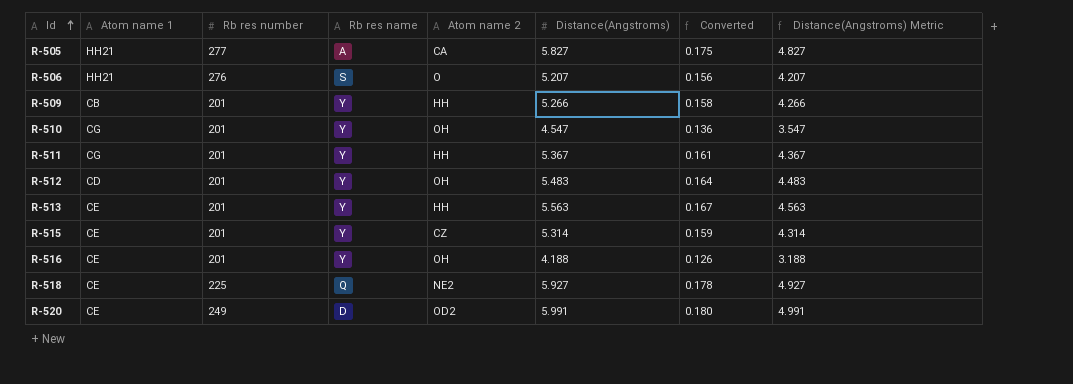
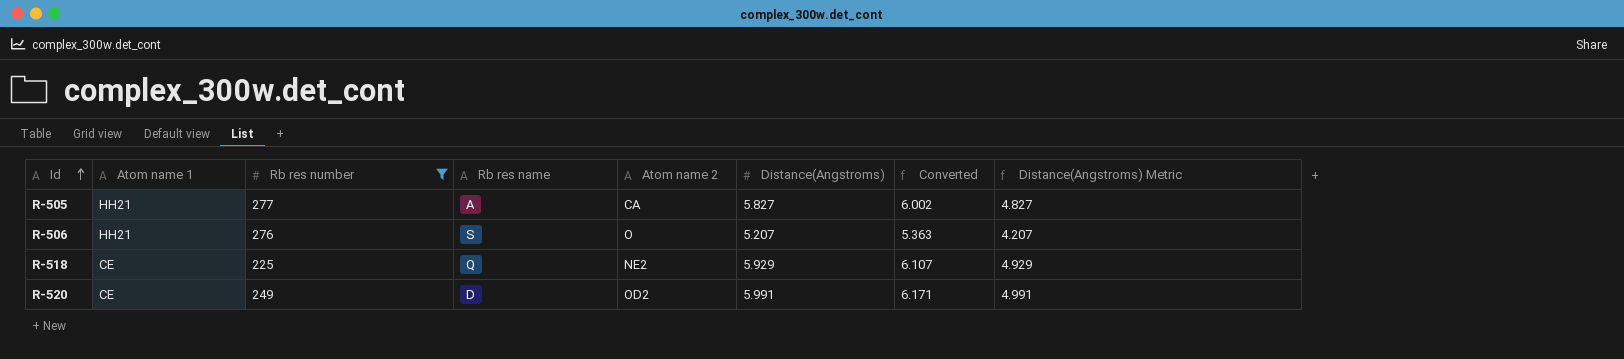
filter: none -> Rb res number != 201
column Converted | formula: [Distance(Angstroms)] * 0.03 -> [Distance(Angstroms)] * 1.03
R-518 | Distance(Angstroms): 5.927 -> 5.929
R-518 | Distance(Angstroms) Metric: 4.927 -> 4.929

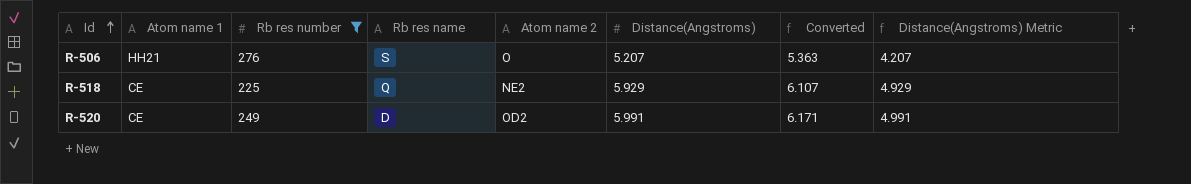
row R-505: HH21 | 277 | A | CA | 5.827 | 6.002 | 4.827 -> none

